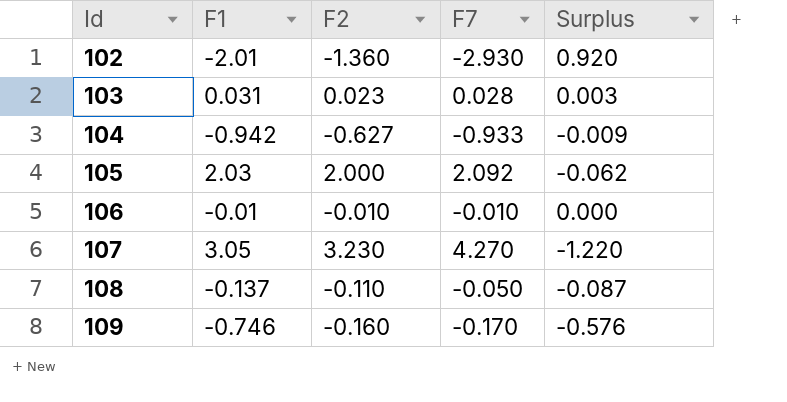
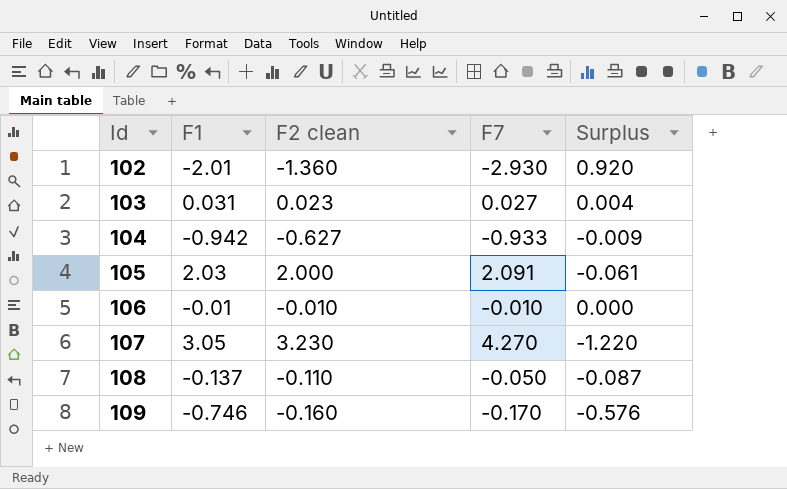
column name: F2 -> F2 clean
103 | F7: 0.028 -> 0.027
103 | Surplus: 0.003 -> 0.004
105 | F7: 2.092 -> 2.091
105 | Surplus: -0.062 -> -0.061

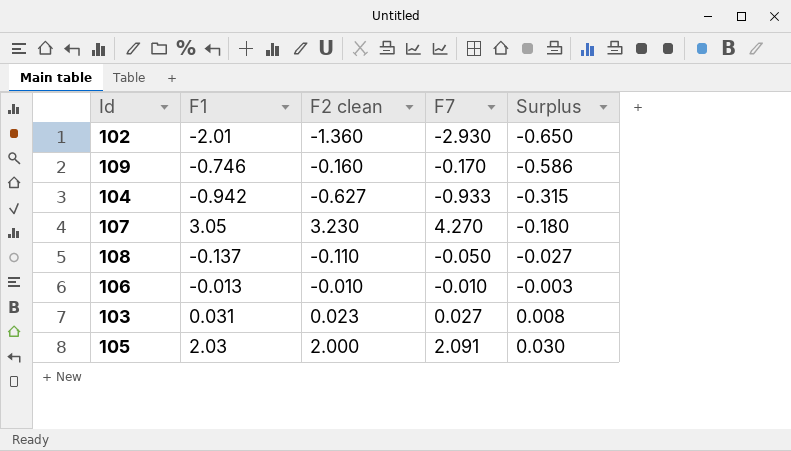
row order: Id ascending -> Surplus ascending
column Surplus | formula: [F1] - [F7] -> [F1] - [F2 clean]
106 | F1: -0.01 -> -0.013

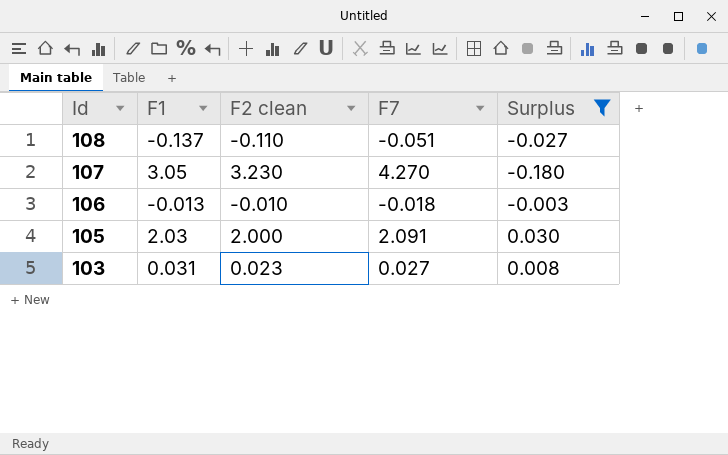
filter: none -> Surplus >= -0.180
row order: Surplus ascending -> Id descending
108 | F7: -0.050 -> -0.051
106 | F7: -0.010 -> -0.018

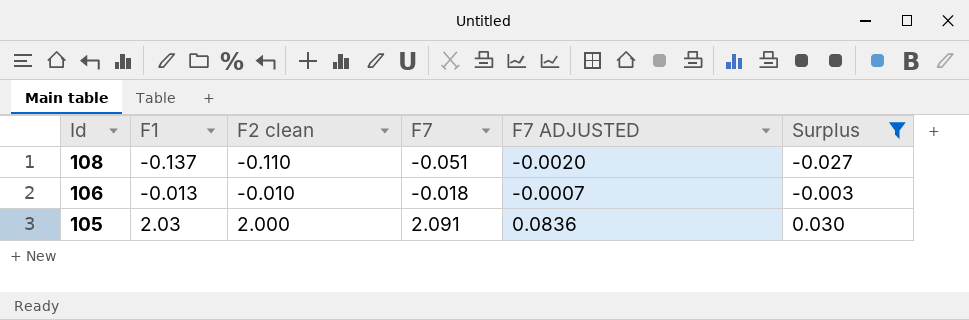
column F7 ADJUSTED | formula: none -> [F7] * 0.04
row 107: 3.05 | 3.230 | 4.270 | -0.180 -> none
row 103: 0.031 | 0.023 | 0.027 | 0.008 -> none

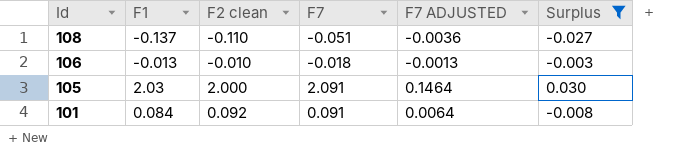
column F7 ADJUSTED | formula: [F7] * 0.04 -> [F7] * 0.07
row 101: none -> 0.084 | 0.092 | 0.091 | 0.0064 | -0.008

